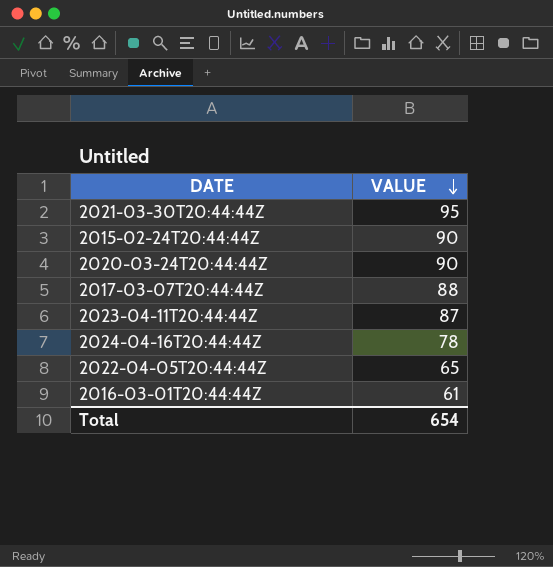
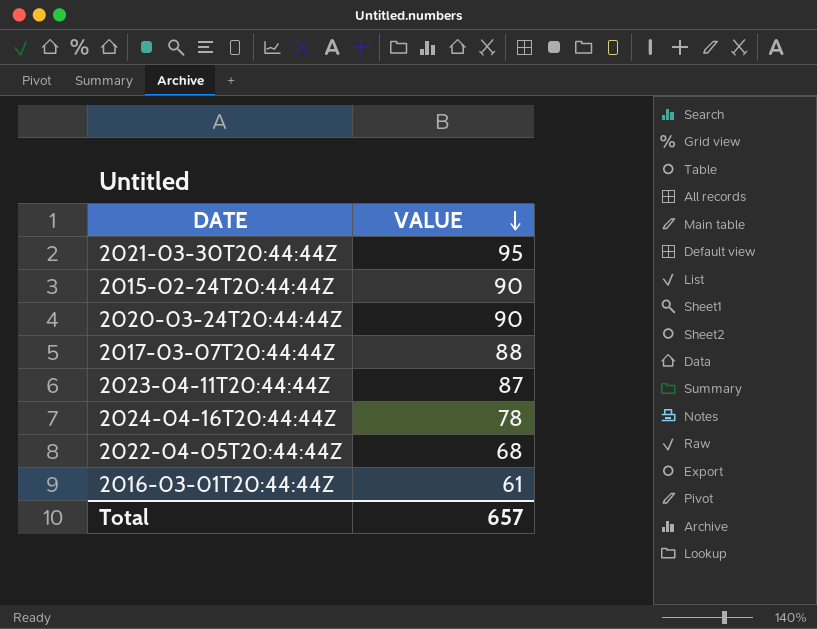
2022-04-05T20:44:44Z | VALUE: 65 -> 68
Total | VALUE: 654 -> 657

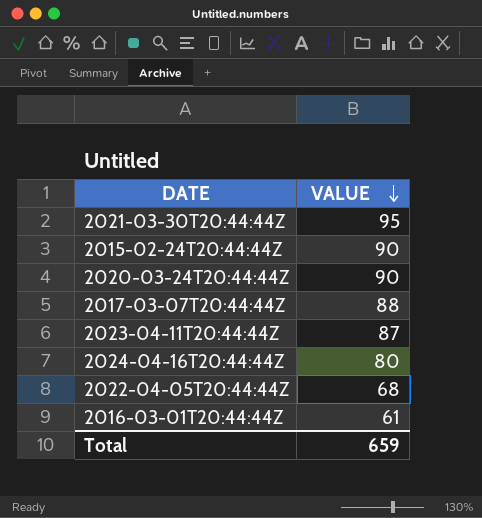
2024-04-16T20:44:44Z | VALUE: 78 -> 80
Total | VALUE: 657 -> 659

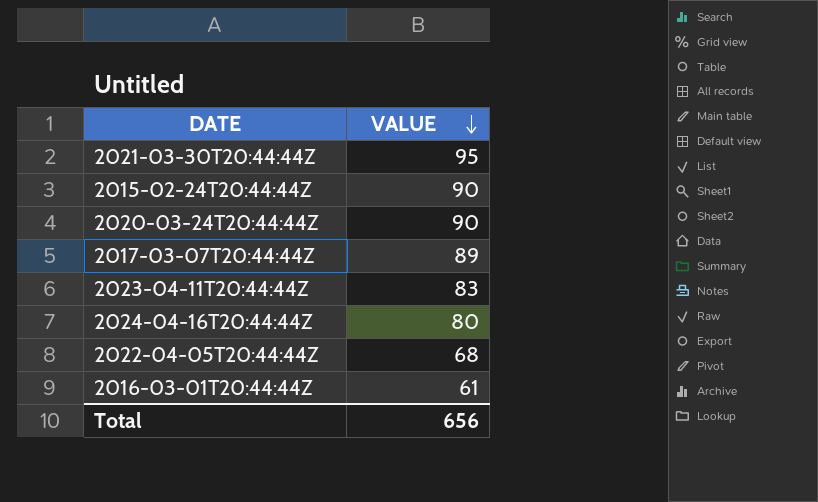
2017-03-07T20:44:44Z | VALUE: 88 -> 89
2023-04-11T20:44:44Z | VALUE: 87 -> 83
Total | VALUE: 659 -> 656

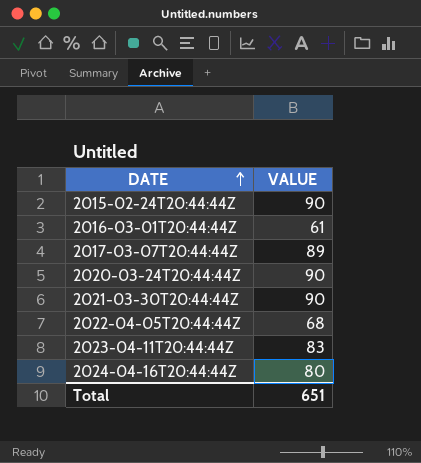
row order: VALUE descending -> DATE ascending
2021-03-30T20:44:44Z | VALUE: 95 -> 90
Total | VALUE: 656 -> 651

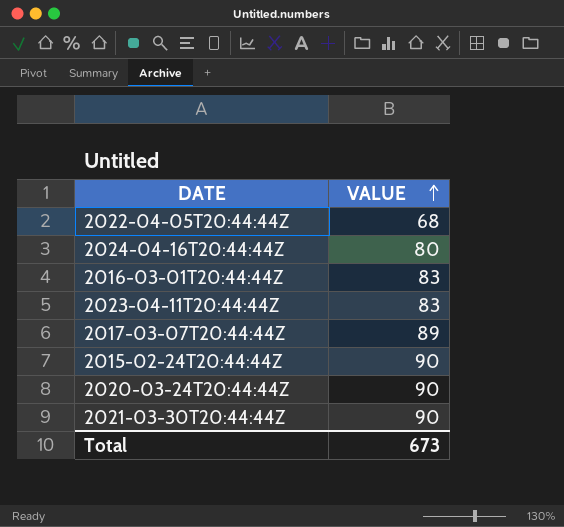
row order: DATE ascending -> VALUE ascending
2016-03-01T20:44:44Z | VALUE: 61 -> 83
Total | VALUE: 651 -> 673

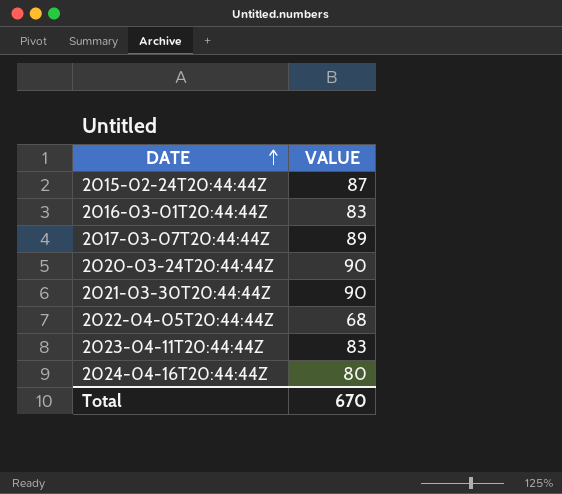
row order: VALUE ascending -> DATE ascending
2015-02-24T20:44:44Z | VALUE: 90 -> 87
Total | VALUE: 673 -> 670

